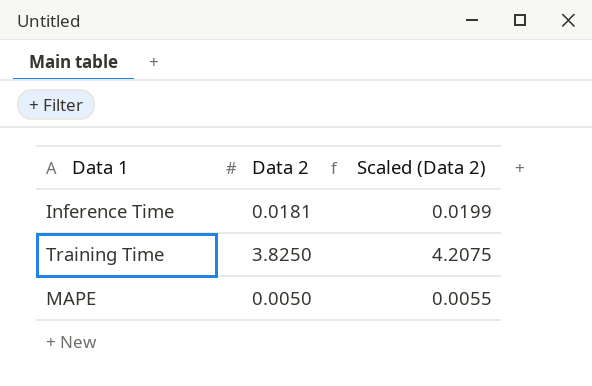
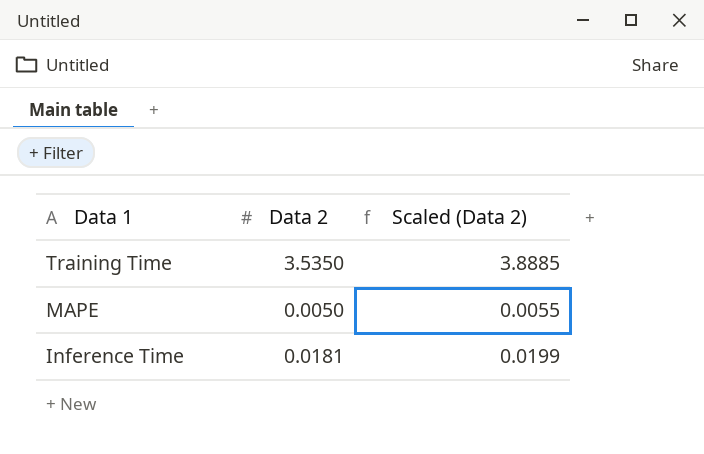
row order: none -> Data 1 descending
Training Time | Data 2: 3.8250 -> 3.5350
Training Time | Scaled (Data 2): 4.2075 -> 3.8885

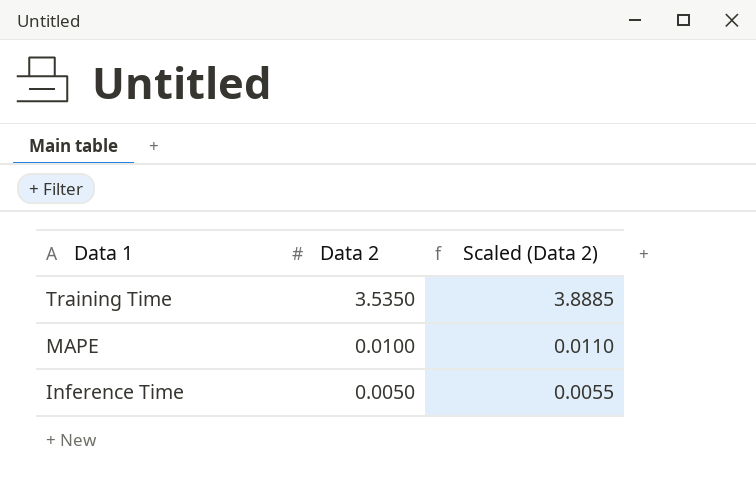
MAPE | Data 2: 0.0050 -> 0.0100
MAPE | Scaled (Data 2): 0.0055 -> 0.0110
Inference Time | Data 2: 0.0181 -> 0.0050
Inference Time | Scaled (Data 2): 0.0199 -> 0.0055

